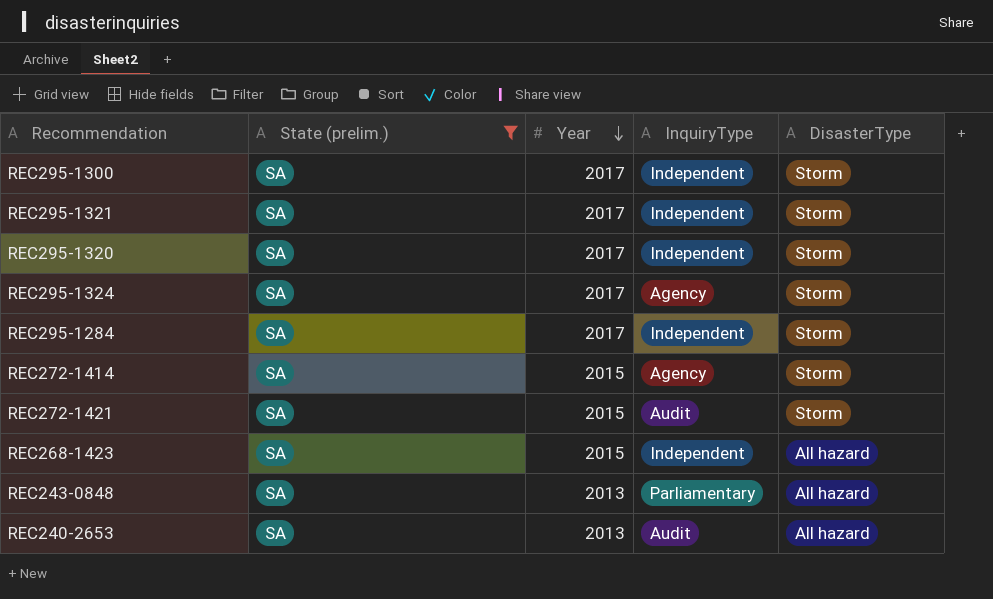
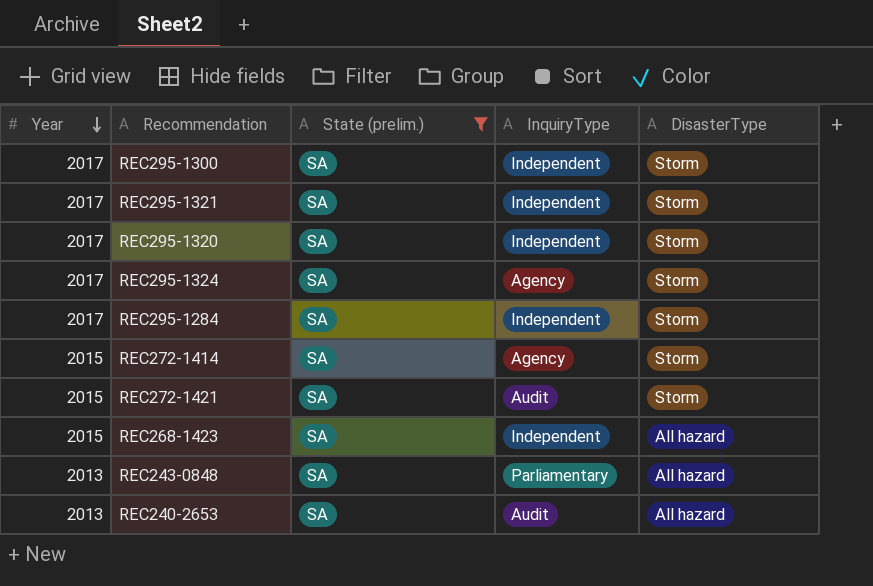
column Year | position: 3 -> 1

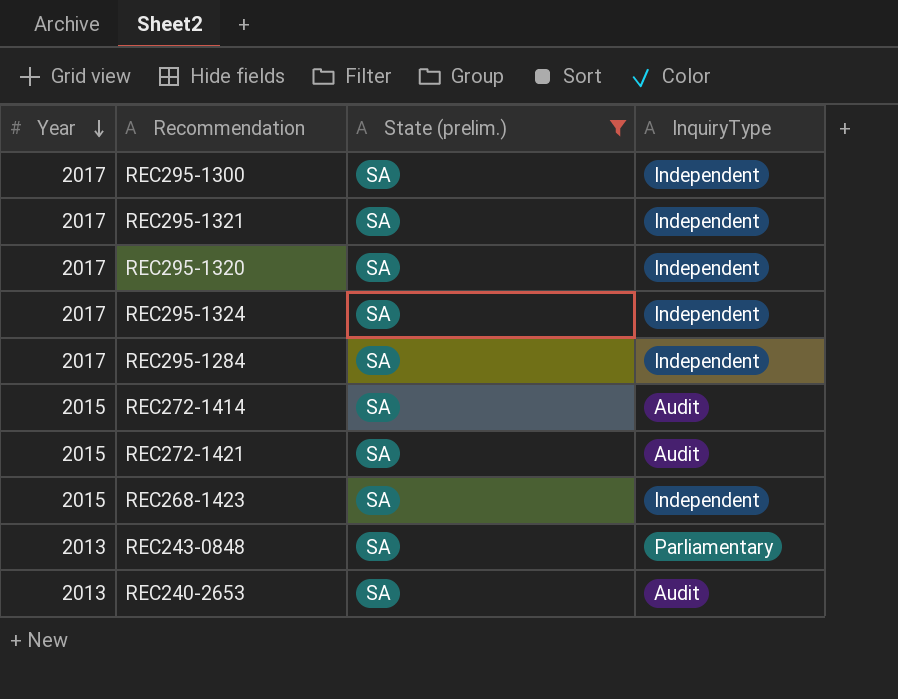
column DisasterType | position: 5 -> none
REC295-1324 | InquiryType: Agency -> Independent
REC272-1414 | InquiryType: Agency -> Audit

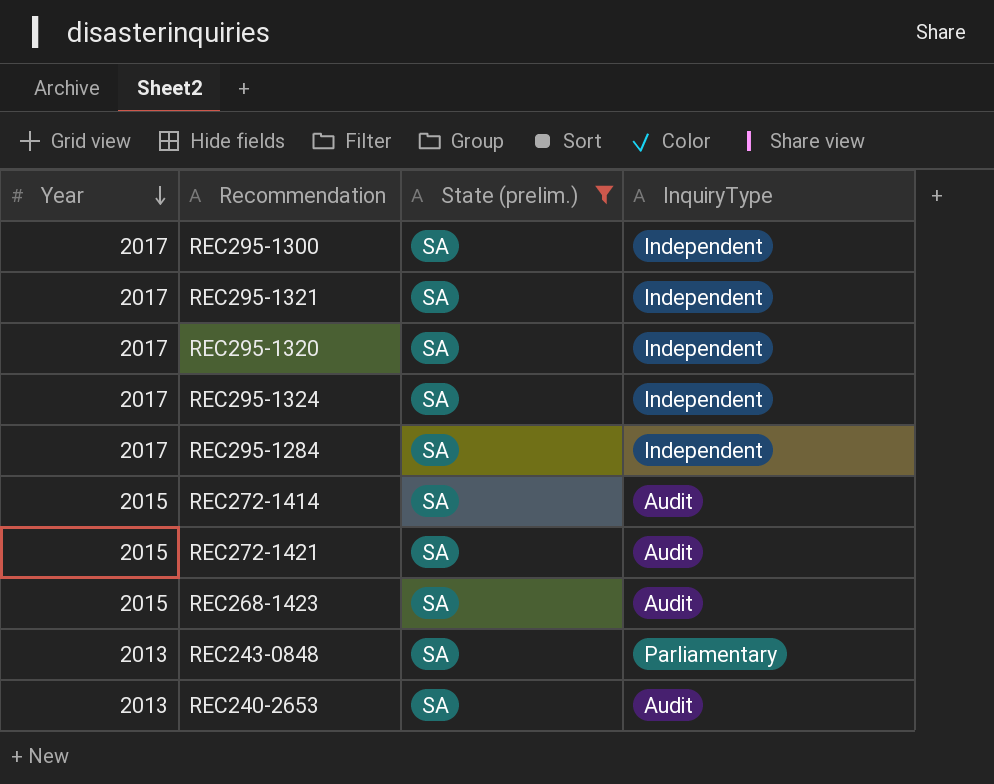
REC268-1423 | InquiryType: Independent -> Audit

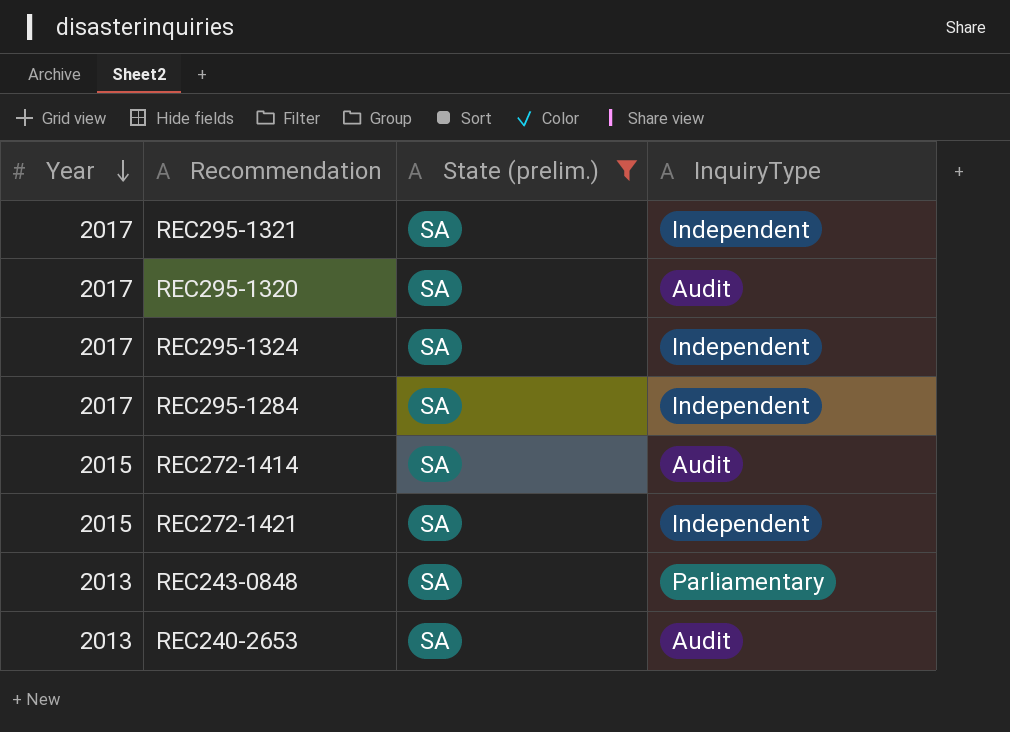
row REC295-1300: 2017 | SA | Independent -> none
row REC268-1423: 2015 | SA | Audit -> none
REC295-1320 | InquiryType: Independent -> Audit
REC272-1421 | InquiryType: Audit -> Independent

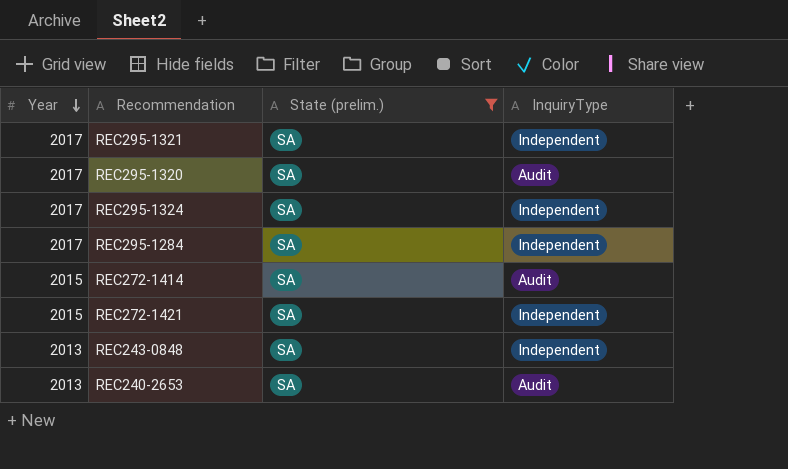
REC243-0848 | InquiryType: Parliamentary -> Independent

